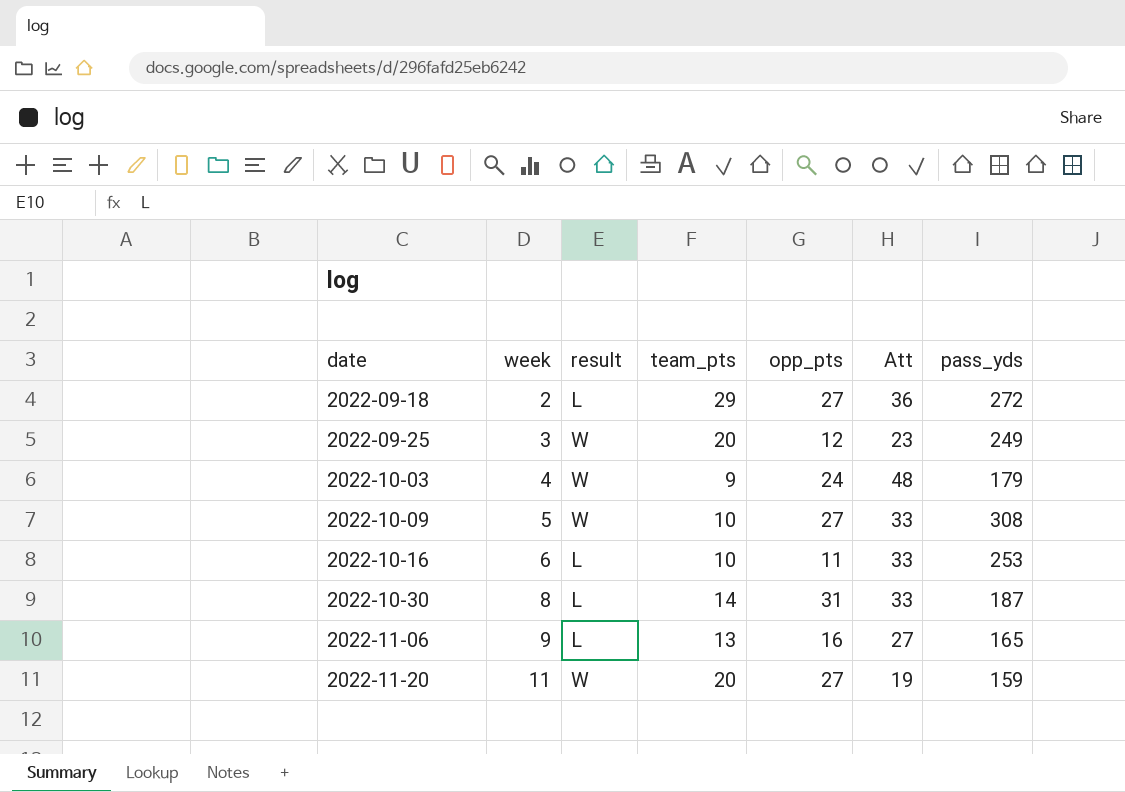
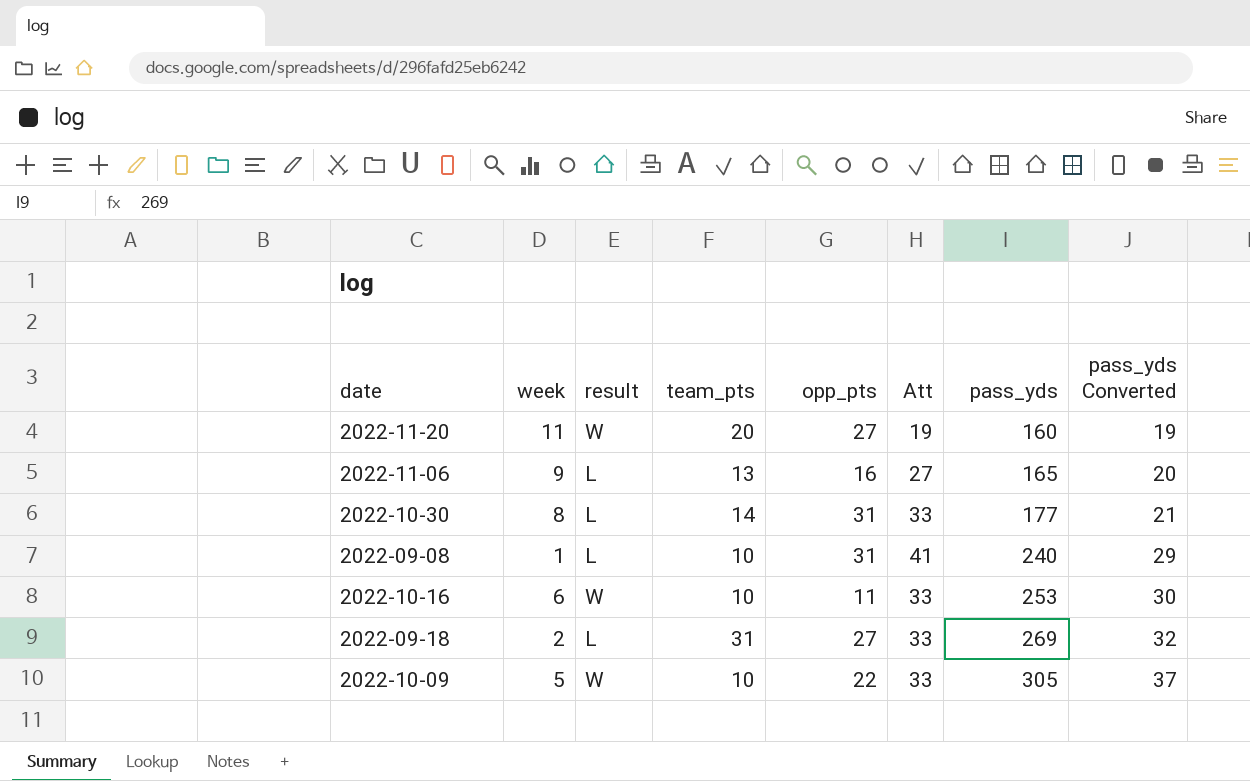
row order: date ascending -> pass_yds ascending
column pass_yds Converted | formula: none -> [pass_yds] * 0.12
row 2022-09-25: 3 | W | 20 | 12 | 23 | 249 -> none
row 2022-10-03: 4 | W | 9 | 24 | 48 | 179 -> none
2022-11-20 | pass_yds: 159 -> 160
2022-10-30 | pass_yds: 187 -> 177
row 2022-09-08: none -> 1 | L | 10 | 31 | 41 | 240 | 29
2022-10-16 | result: L -> W
2022-09-18 | team_pts: 29 -> 31
2022-09-18 | Att: 36 -> 33
2022-09-18 | pass_yds: 272 -> 269
2022-10-09 | opp_pts: 27 -> 22
2022-10-09 | pass_yds: 308 -> 305

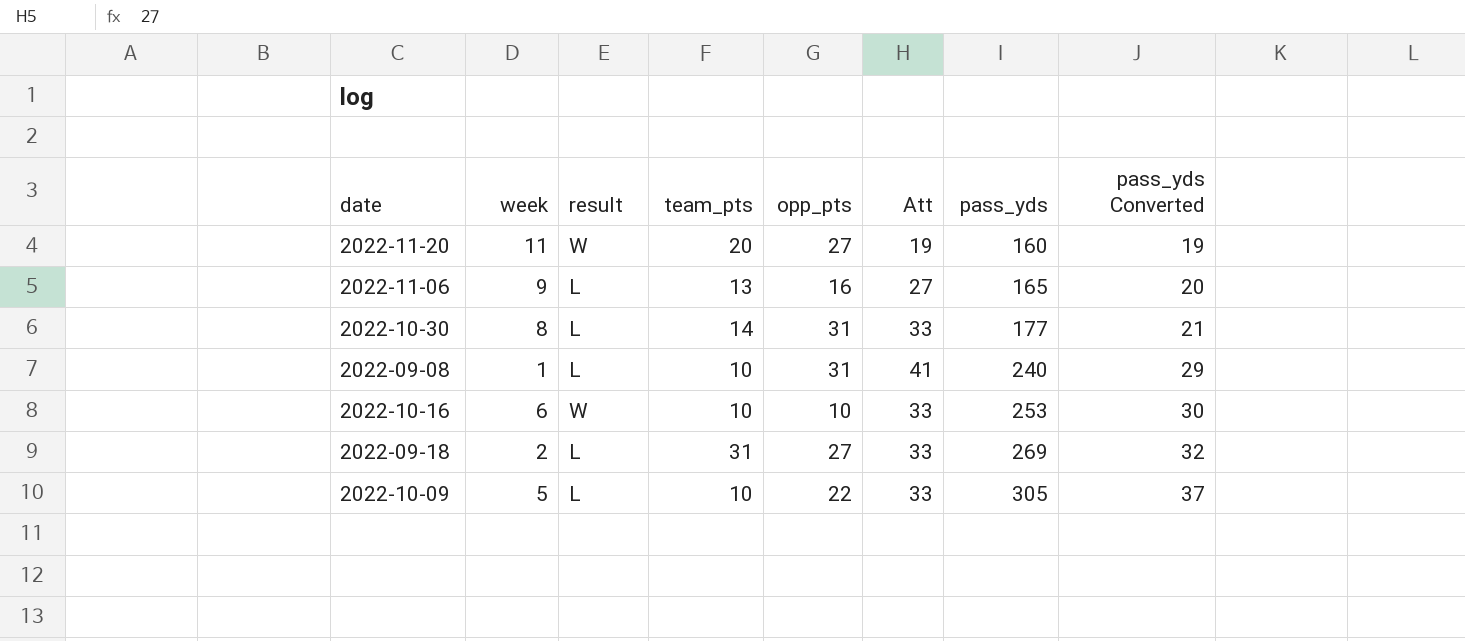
2022-10-16 | opp_pts: 11 -> 10
2022-10-09 | result: W -> L

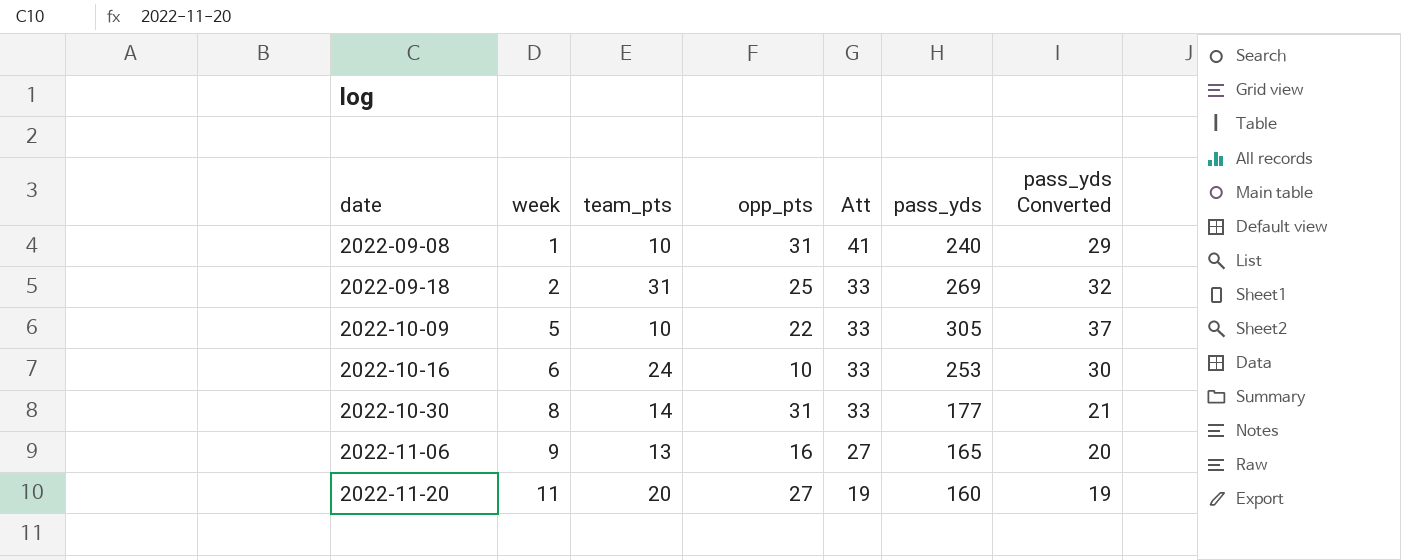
row order: pass_yds ascending -> date ascending
column result | position: 3 -> none
2022-09-18 | opp_pts: 27 -> 25
2022-10-16 | team_pts: 10 -> 24

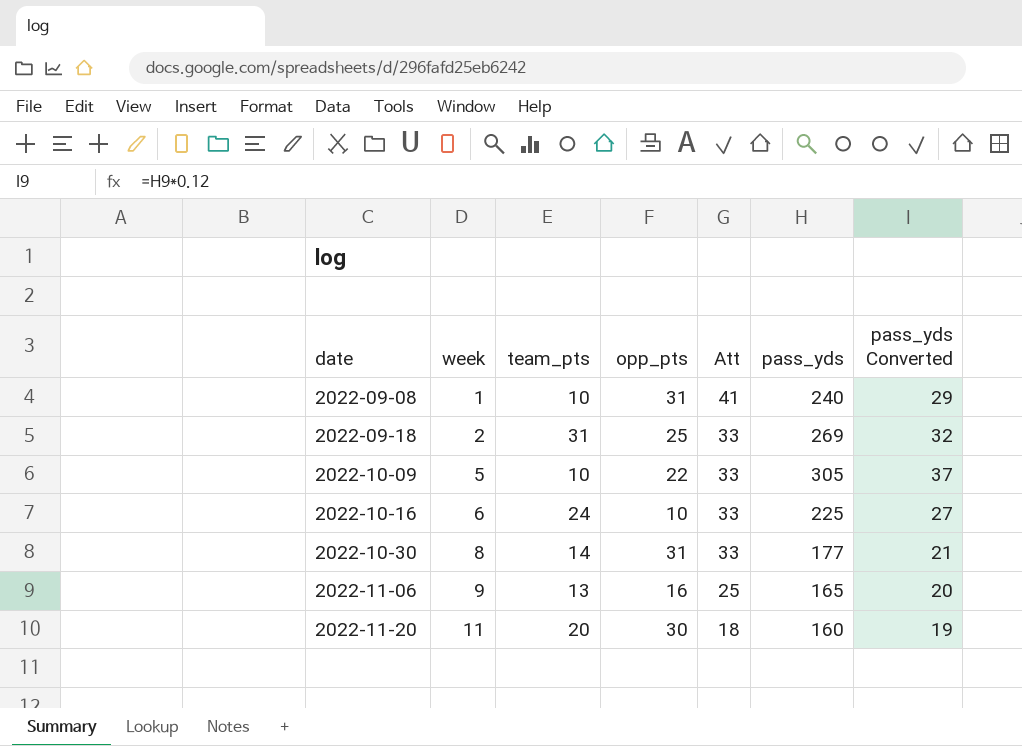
2022-10-16 | pass_yds: 253 -> 225
2022-10-16 | pass_yds Converted: 30 -> 27
2022-11-06 | Att: 27 -> 25
2022-11-20 | opp_pts: 27 -> 30
2022-11-20 | Att: 19 -> 18

